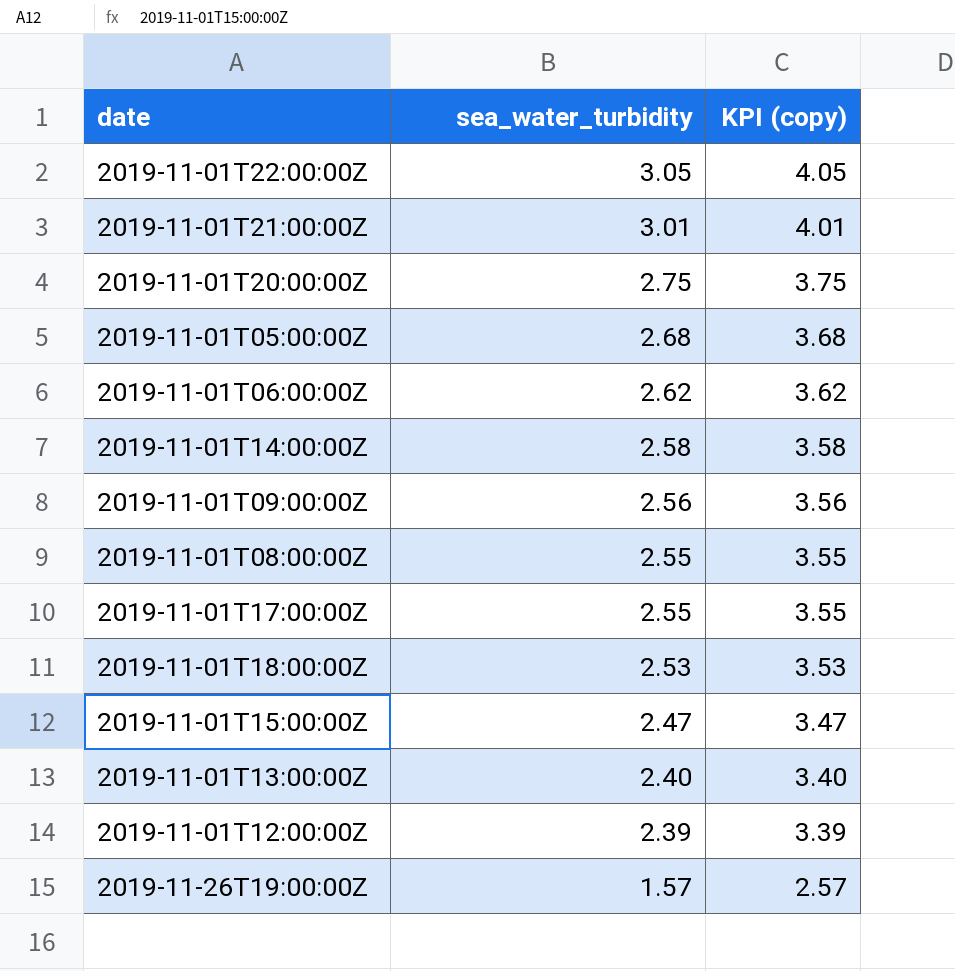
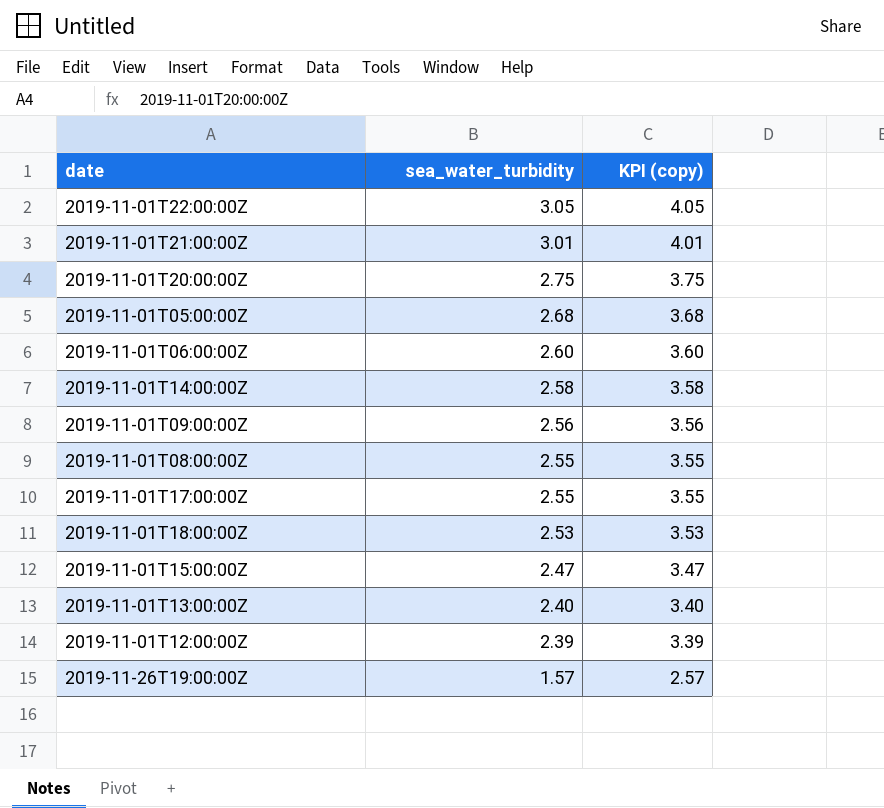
2019-11-01T06:00:00Z | sea_water_turbidity: 2.62 -> 2.60
2019-11-01T06:00:00Z | KPI (copy): 3.62 -> 3.60

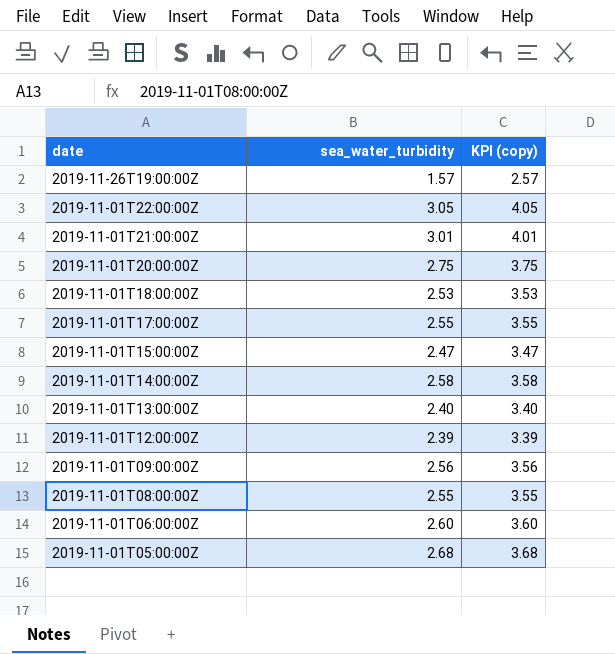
row order: sea_water_turbidity descending -> date descending

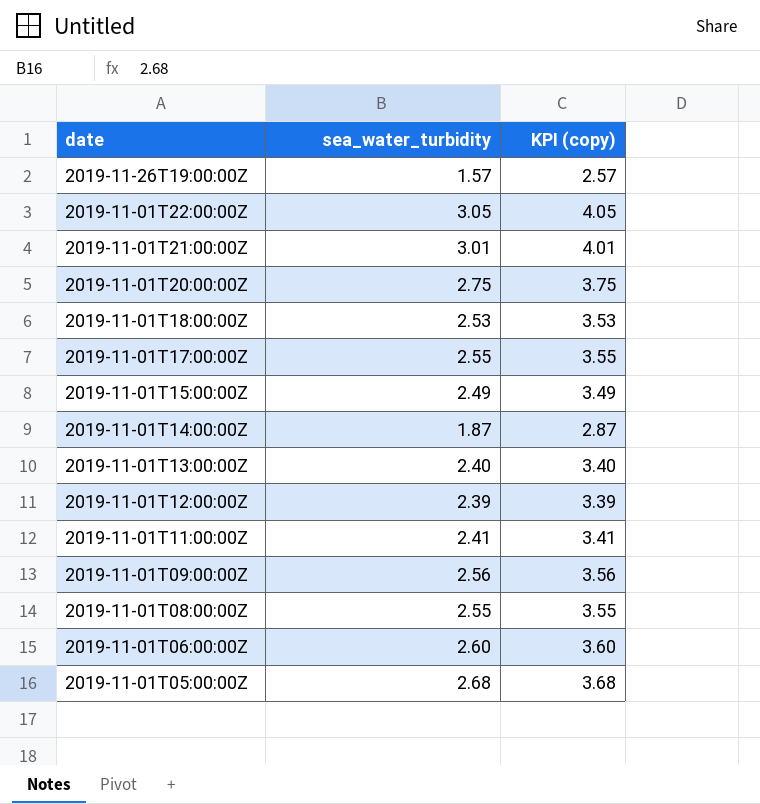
2019-11-01T15:00:00Z | sea_water_turbidity: 2.47 -> 2.49
2019-11-01T15:00:00Z | KPI (copy): 3.47 -> 3.49
2019-11-01T14:00:00Z | sea_water_turbidity: 2.58 -> 1.87
2019-11-01T14:00:00Z | KPI (copy): 3.58 -> 2.87
row 2019-11-01T11:00:00Z: none -> 2.41 | 3.41

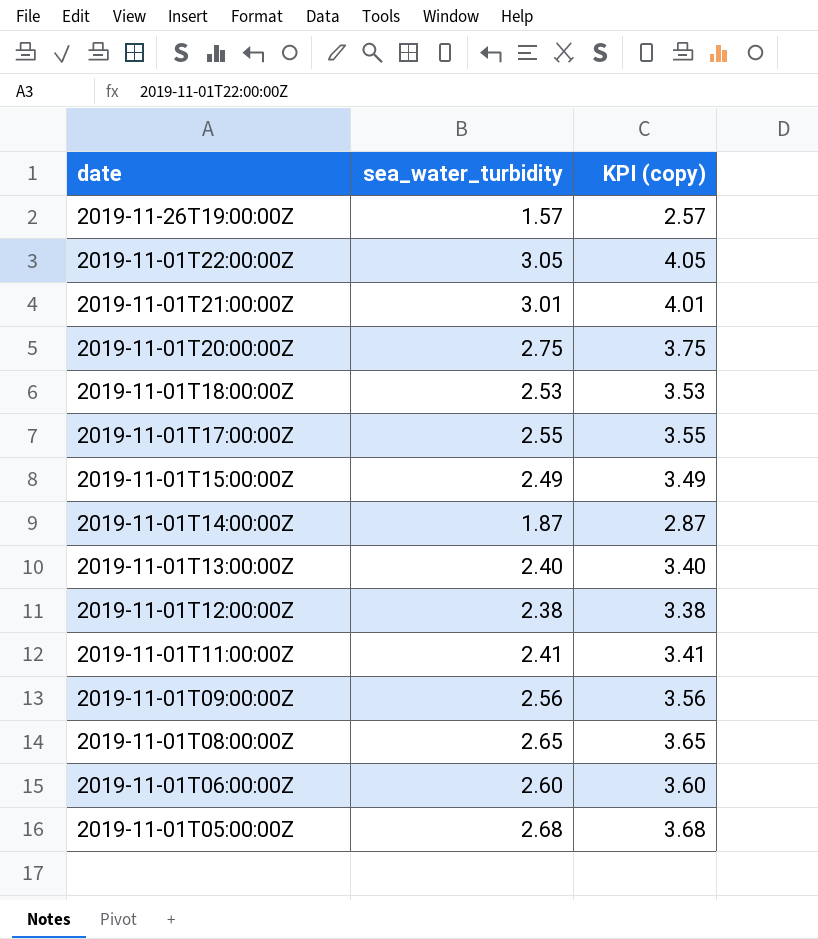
2019-11-01T12:00:00Z | sea_water_turbidity: 2.39 -> 2.38
2019-11-01T12:00:00Z | KPI (copy): 3.39 -> 3.38
2019-11-01T08:00:00Z | sea_water_turbidity: 2.55 -> 2.65
2019-11-01T08:00:00Z | KPI (copy): 3.55 -> 3.65

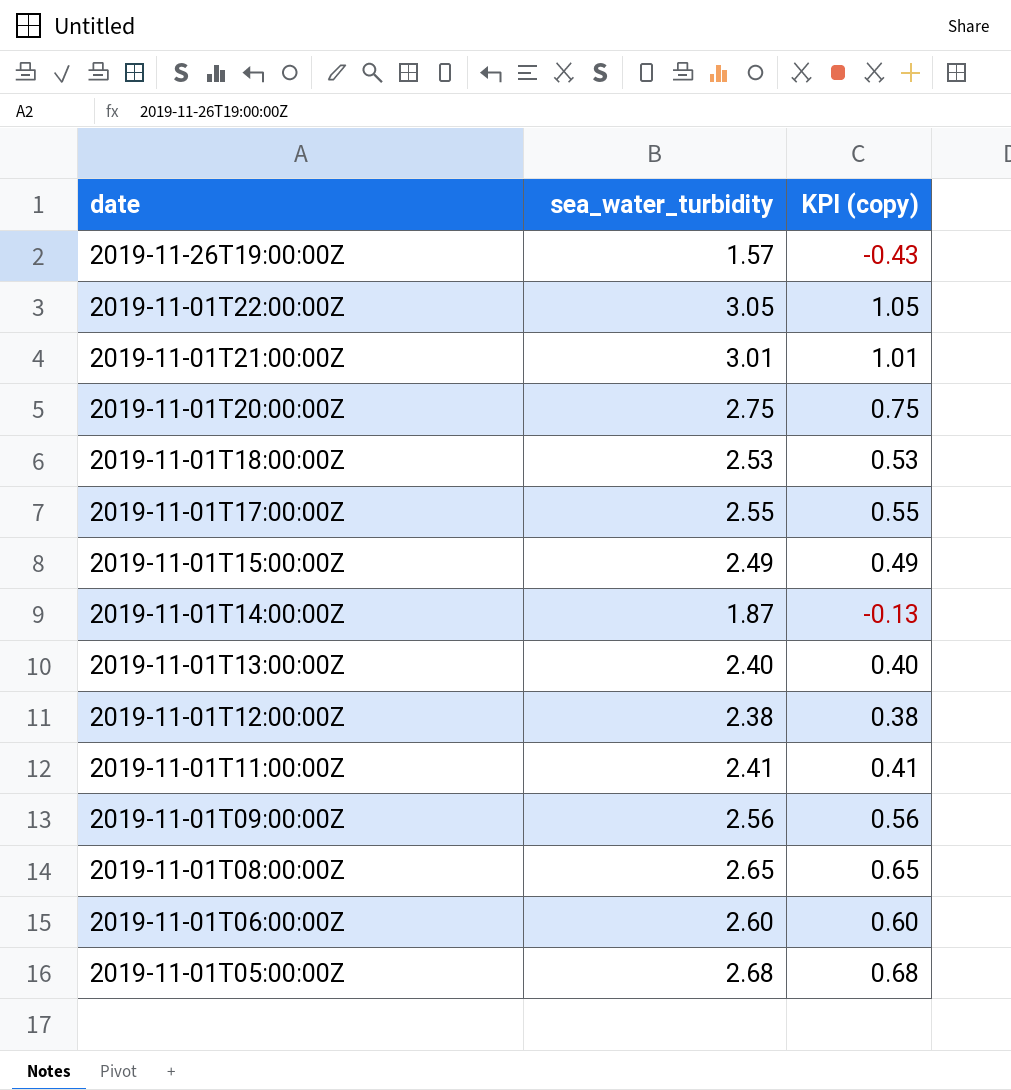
column KPI (copy) | formula: [sea_water_turbidity] + 1 -> [sea_water_turbidity] - 2

